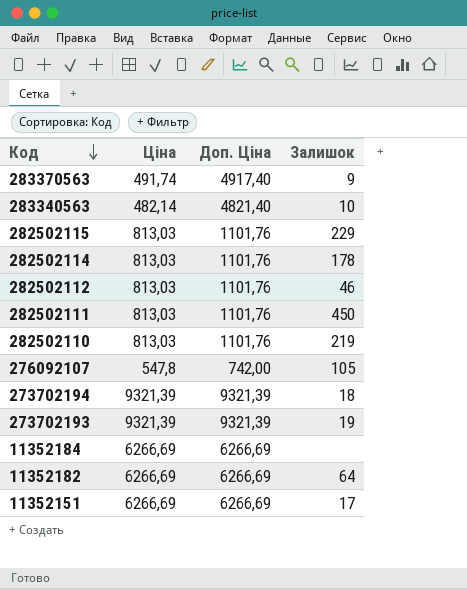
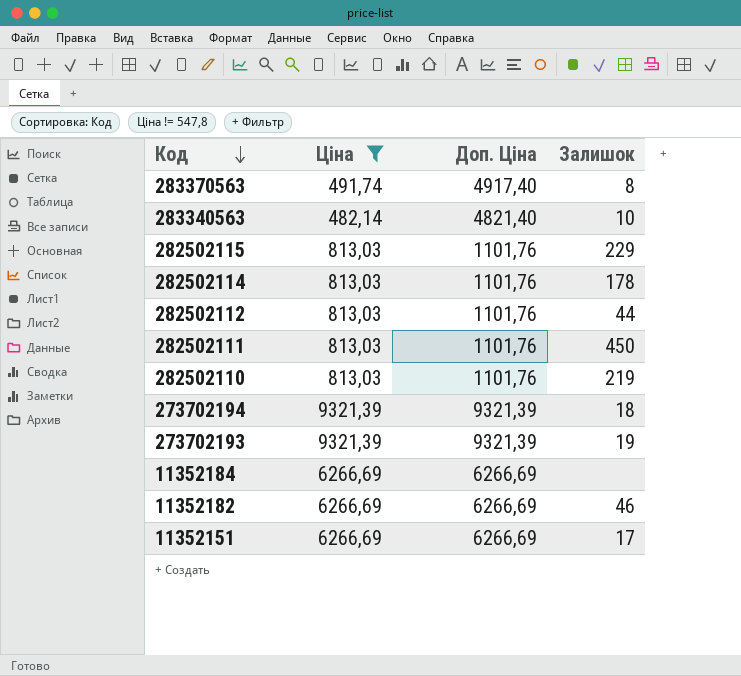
filter: none -> Ціна != 547,8
283370563 | Залишок: 9 -> 8
282502112 | Залишок: 46 -> 44
11352182 | Залишок: 64 -> 46

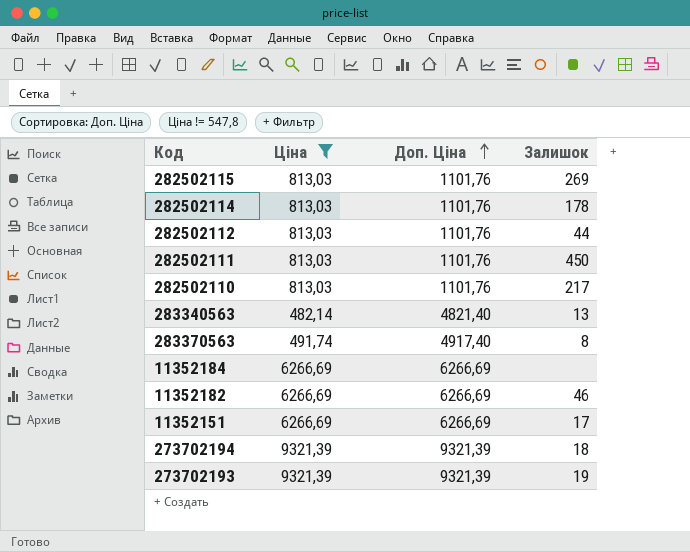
row order: Код descending -> Доп. Ціна ascending
282502115 | Залишок: 229 -> 269
282502110 | Залишок: 219 -> 217
283340563 | Залишок: 10 -> 13

